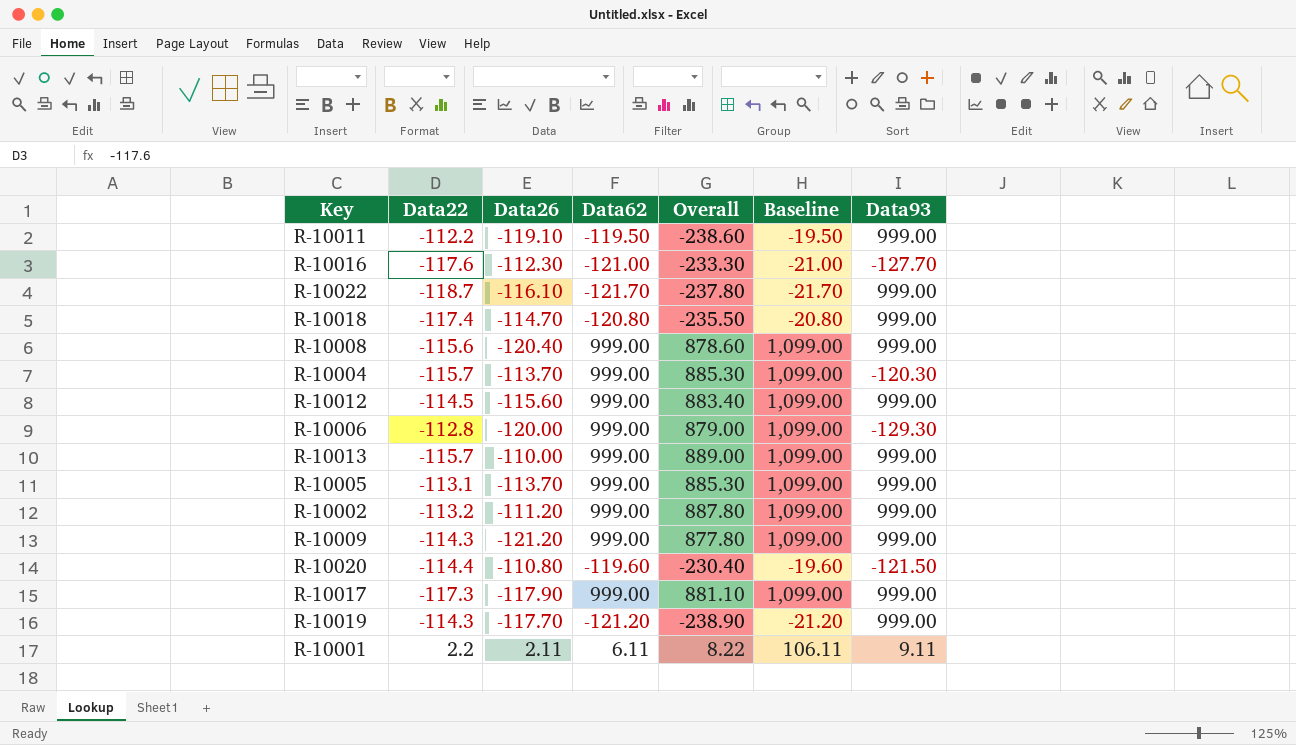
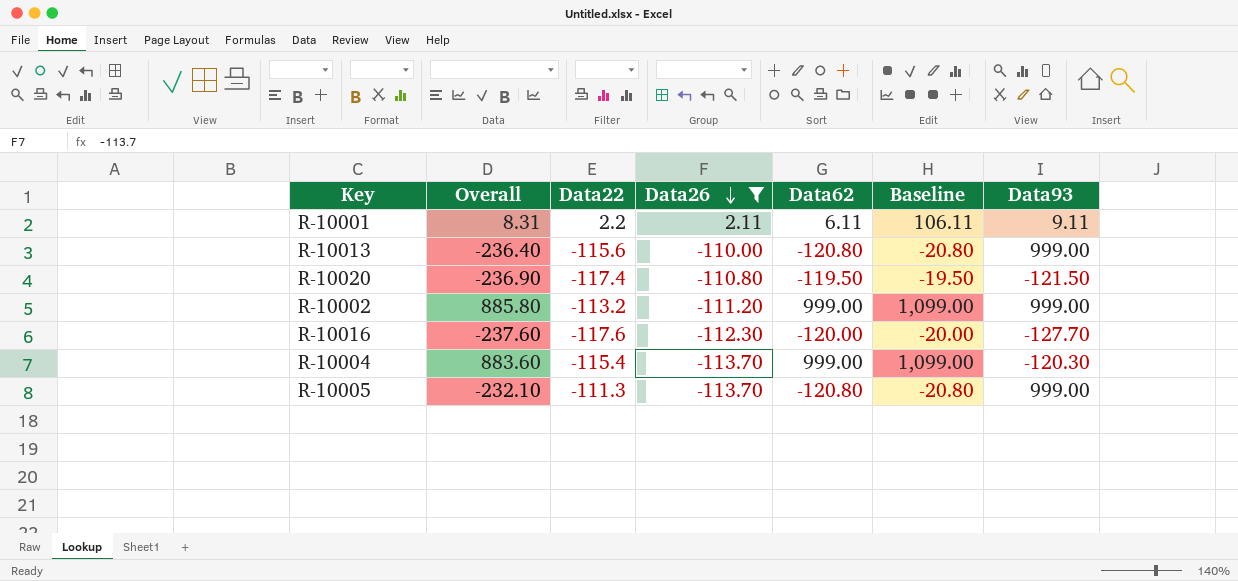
filter: none -> Data26 >= -113.70
row order: none -> Data26 descending
column Overall | formula: [Data26] + [Data62] -> [Data22] + [Data62]
column Overall | position: 5 -> 2
R-10013 | Data22: -115.7 -> -115.6
R-10013 | Data62: 999.00 -> -120.80
R-10013 | Baseline: 1,099.00 -> -20.80
R-10020 | Data22: -114.4 -> -117.4
R-10020 | Data62: -119.60 -> -119.50
R-10020 | Baseline: -19.60 -> -19.50
R-10016 | Data62: -121.00 -> -120.00
R-10016 | Baseline: -21.00 -> -20.00
R-10004 | Data22: -115.7 -> -115.4
R-10005 | Data22: -113.1 -> -111.3
R-10005 | Data62: 999.00 -> -120.80
R-10005 | Baseline: 1,099.00 -> -20.80

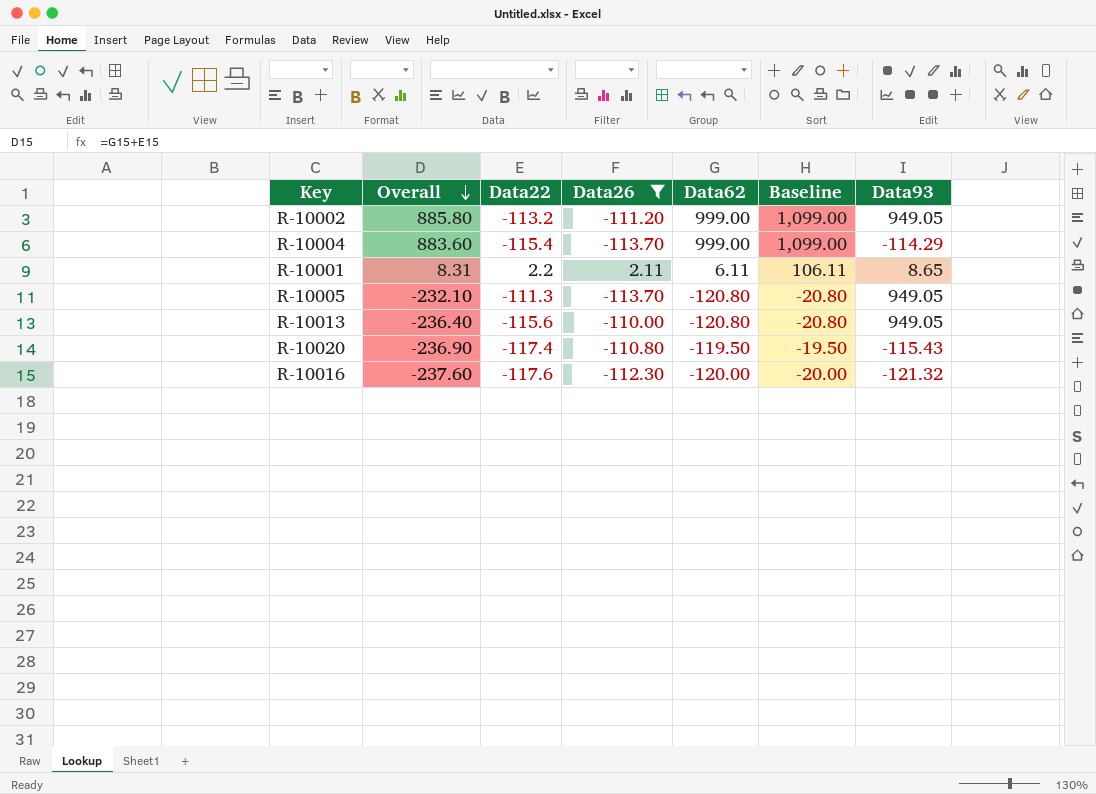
row order: Data26 descending -> Overall descending
R-10002 | Data93: 999.00 -> 949.05
R-10004 | Data93: -120.30 -> -114.29
R-10001 | Data93: 9.11 -> 8.65
R-10005 | Data93: 999.00 -> 949.05
R-10013 | Data93: 999.00 -> 949.05
R-10020 | Data93: -121.50 -> -115.43
R-10016 | Data93: -127.70 -> -121.32

